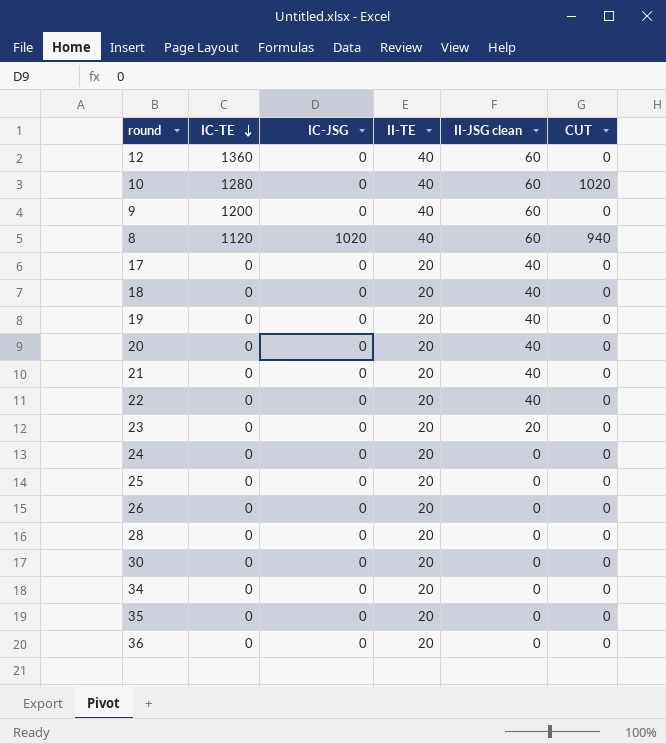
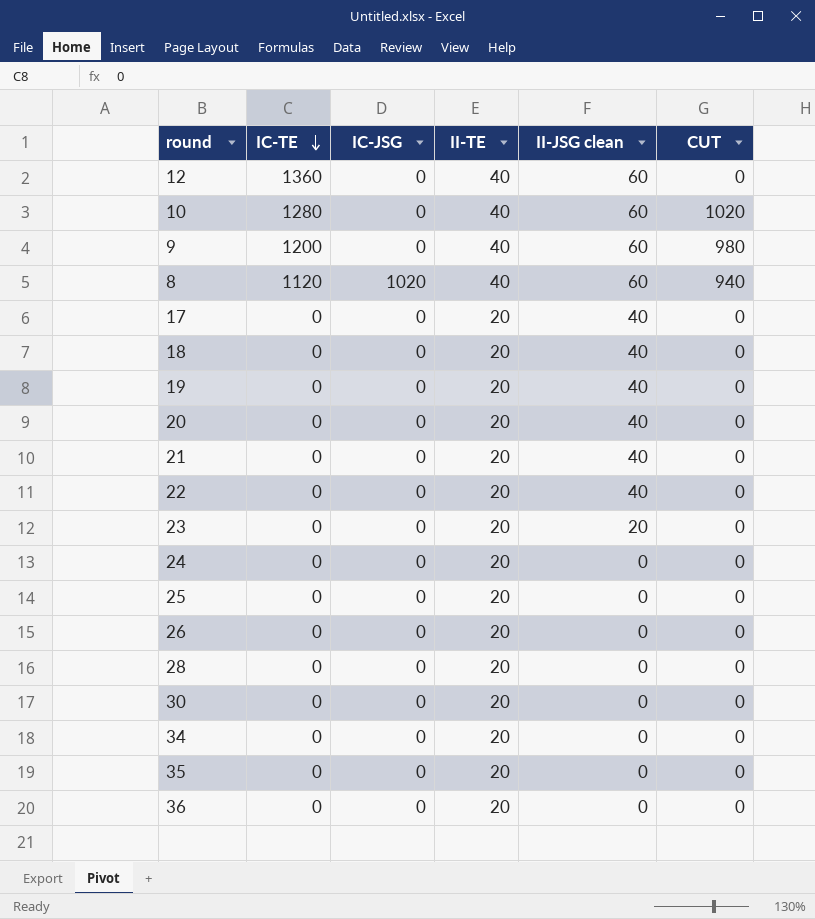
9 | CUT: 0 -> 980

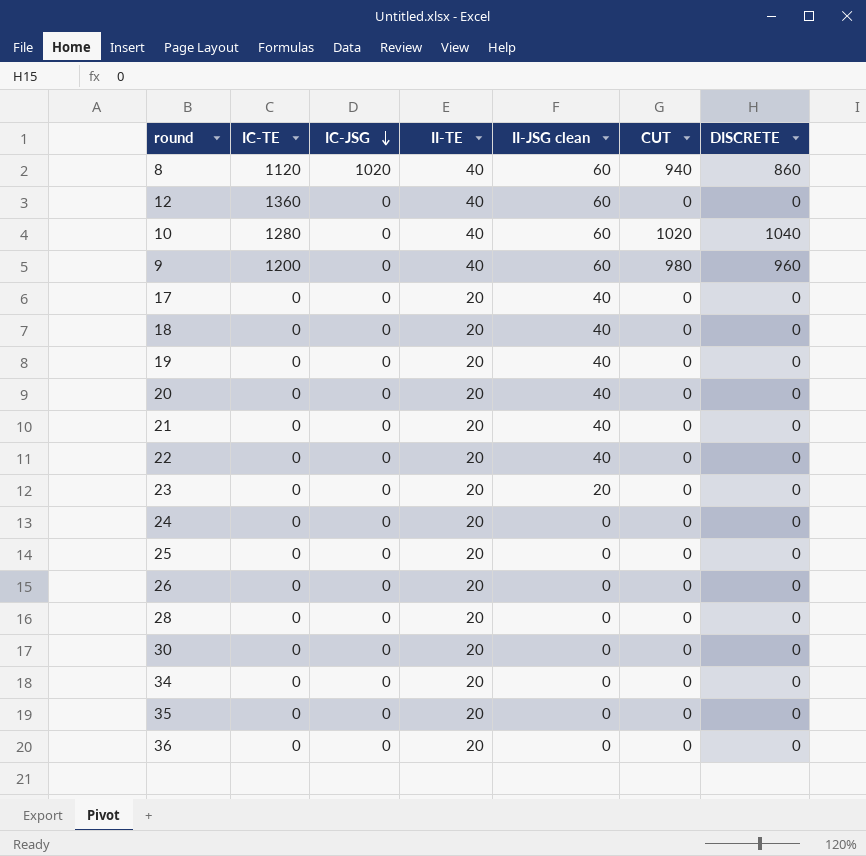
row order: IC-TE descending -> IC-JSG descending
column DISCRETE | position: none -> 7

